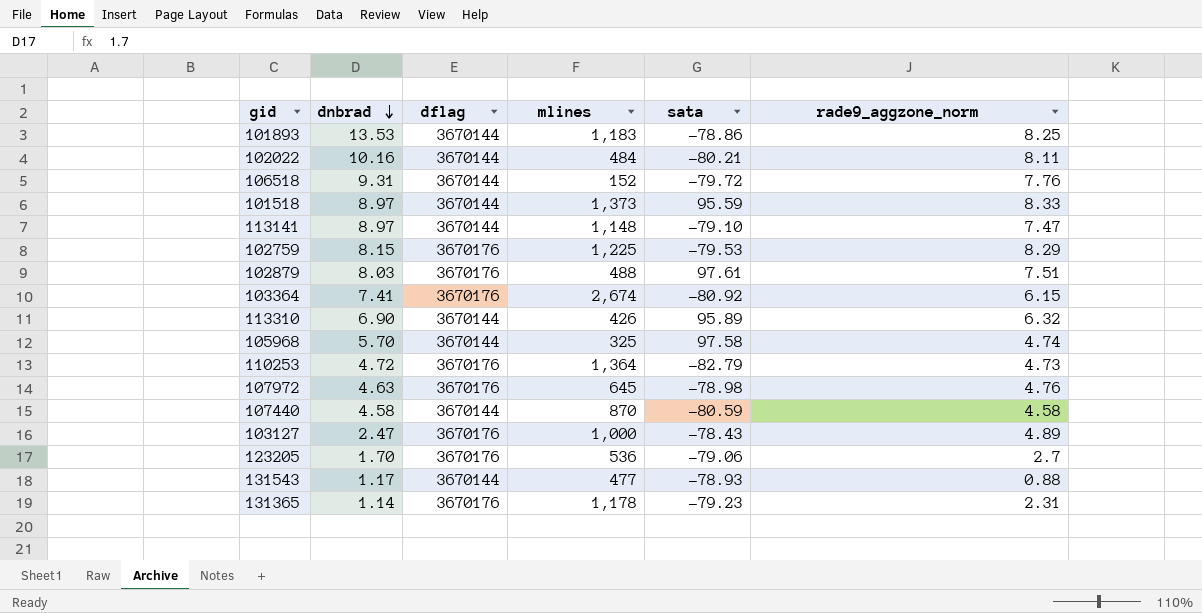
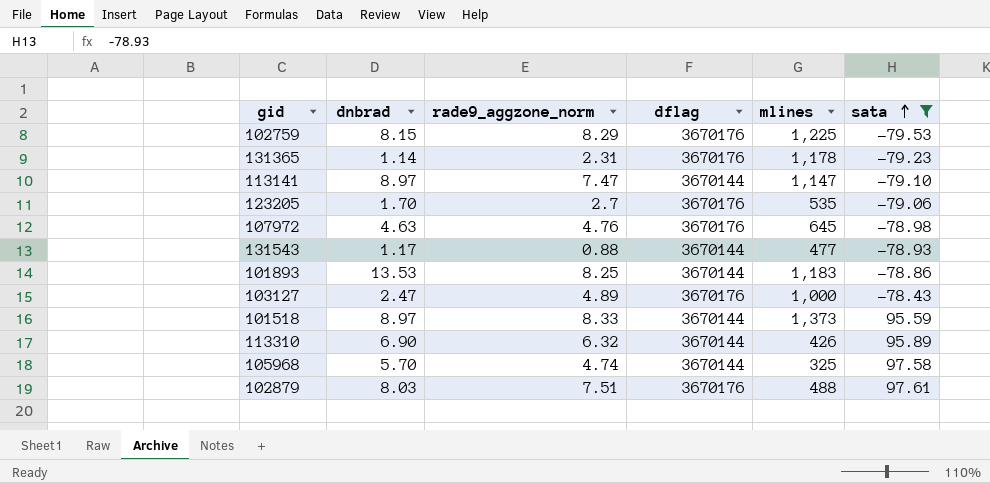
filter: none -> sata >= -79.53
row order: dnbrad descending -> sata ascending
column rade9_aggzone_norm | position: 6 -> 3
113141 | mlines: 1,148 -> 1,147
123205 | mlines: 536 -> 535

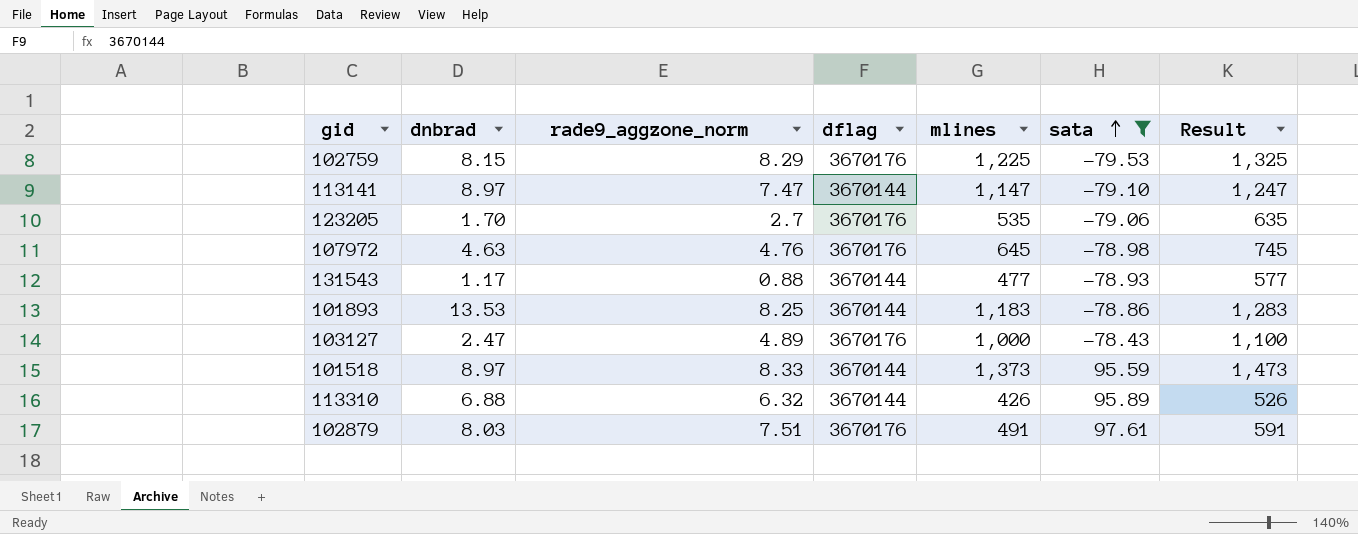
column Result | formula: none -> [mlines] + 100
row 131365: 1.14 | 2.31 | 3670176 | 1,178 | -79.23 -> none
row 105968: 5.70 | 4.74 | 3670144 | 325 | 97.58 -> none
113310 | dnbrad: 6.90 -> 6.88
102879 | mlines: 488 -> 491

